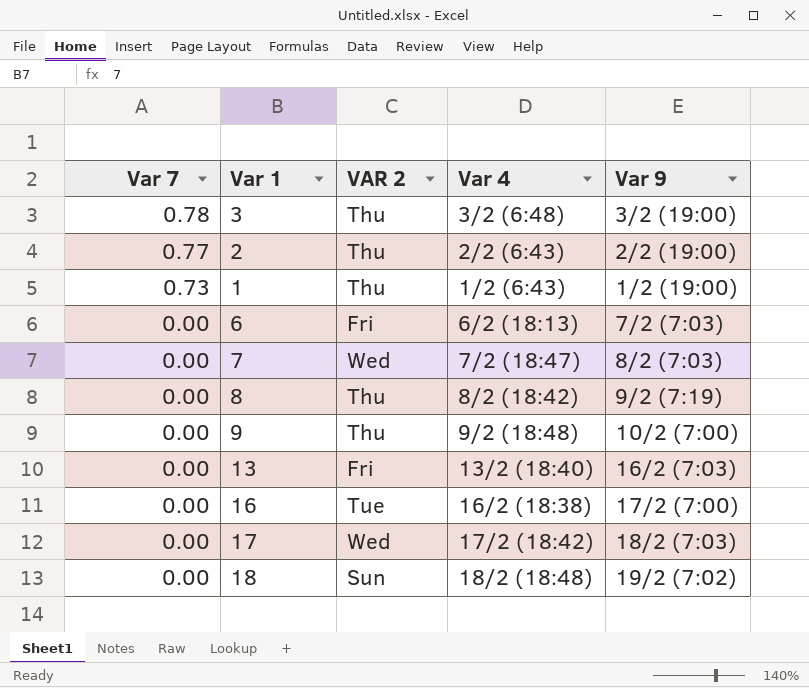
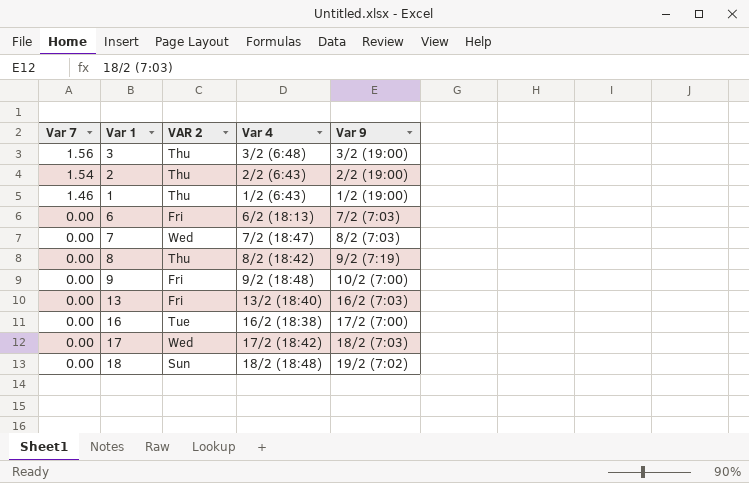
3 | Var 7: 0.78 -> 1.56
2 | Var 7: 0.77 -> 1.54
1 | Var 7: 0.73 -> 1.46
9 | VAR 2: Thu -> Fri

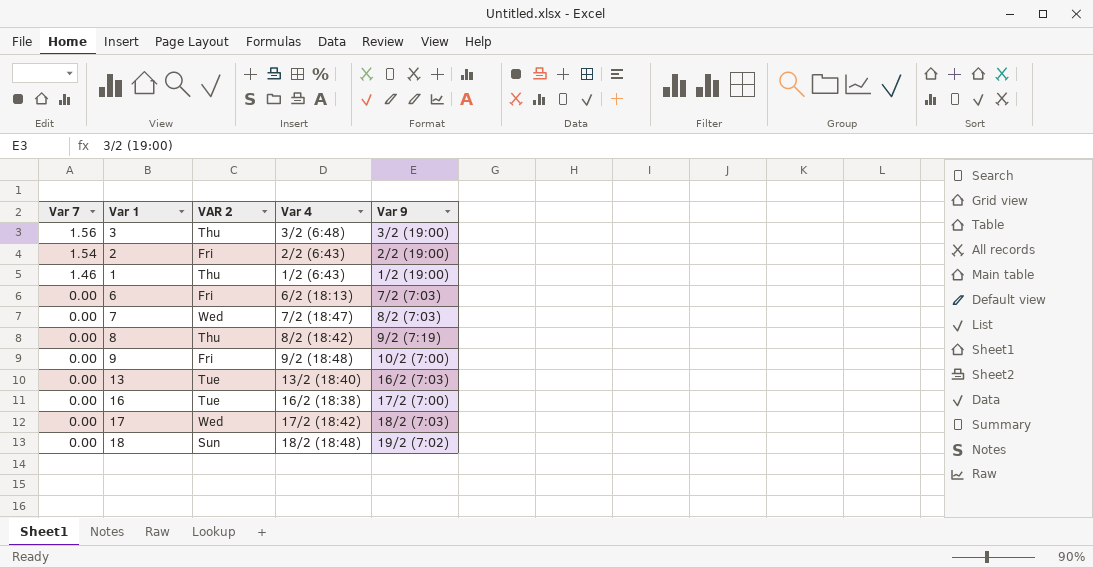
2 | VAR 2: Thu -> Fri
13 | VAR 2: Fri -> Tue

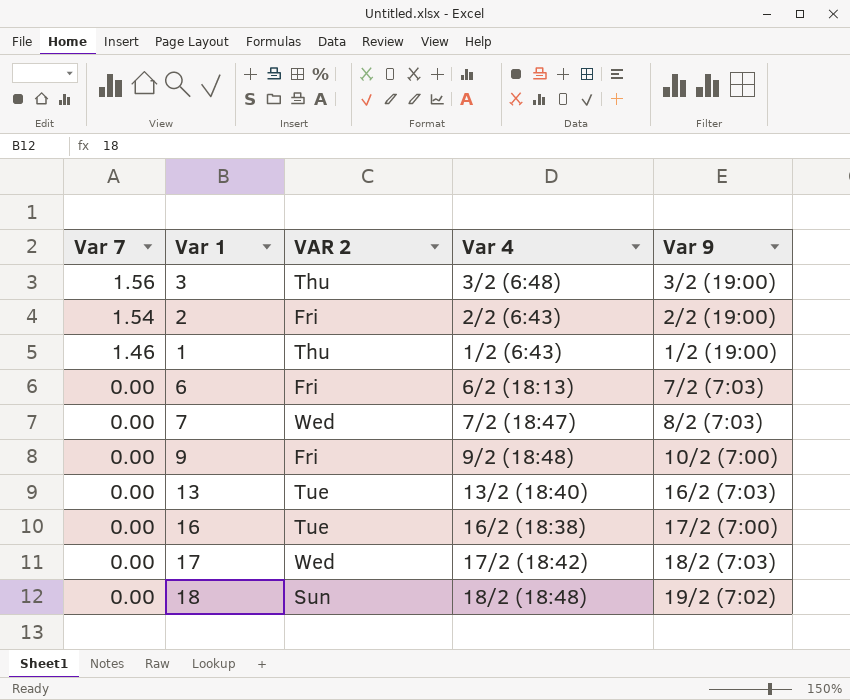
row 8: 0.00 | Thu | 8/2 (18:42) | 9/2 (7:19) -> none

